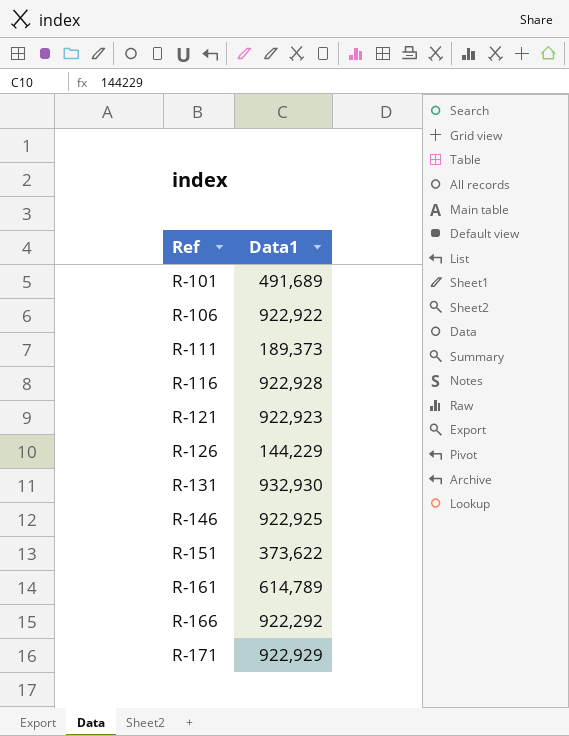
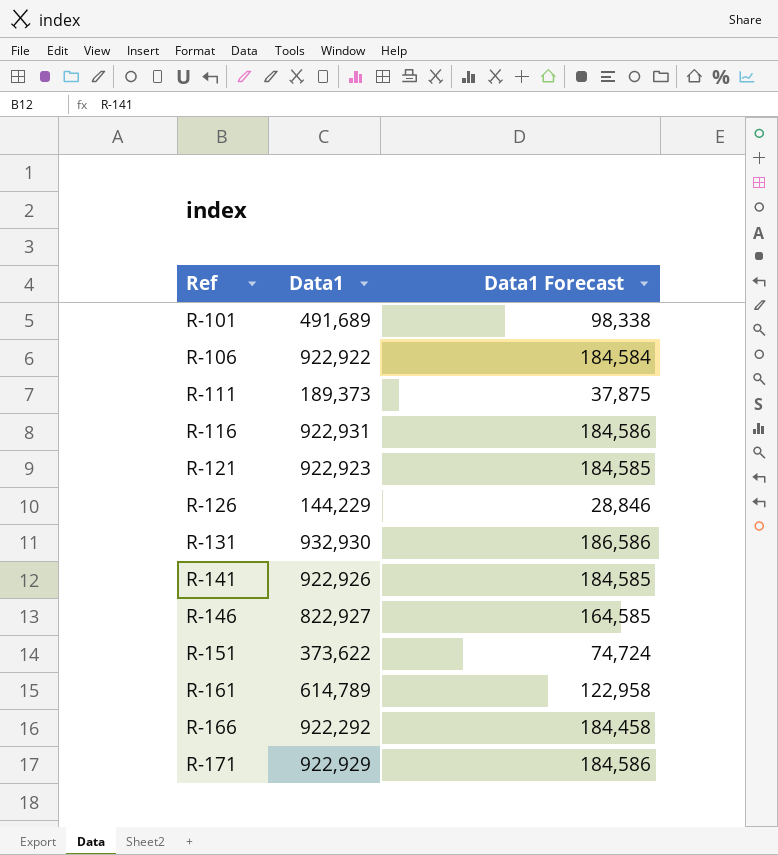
column Data1 Forecast | formula: none -> [Data1] * 0.2
R-116 | Data1: 922,928 -> 922,931
row R-141: none -> 922,926 | 184,585
R-146 | Data1: 922,925 -> 822,927

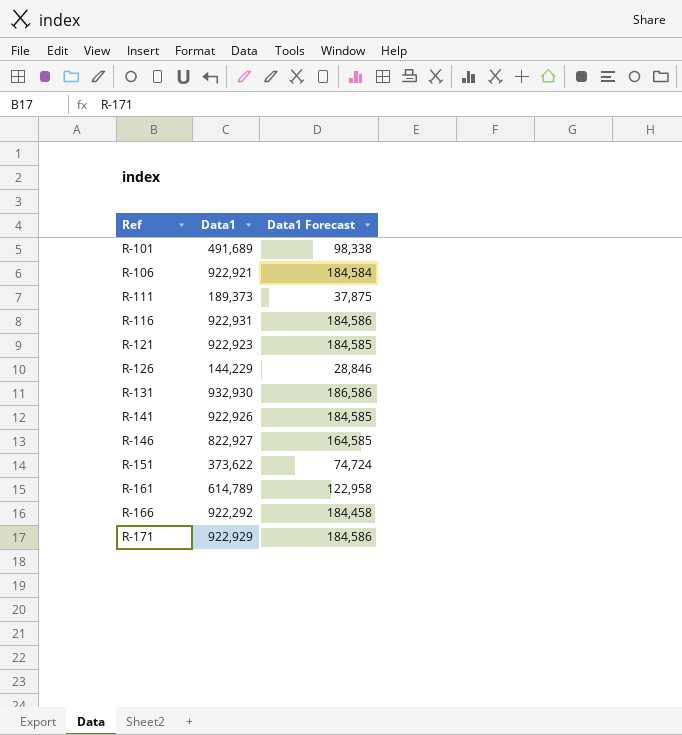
R-106 | Data1: 922,922 -> 922,921

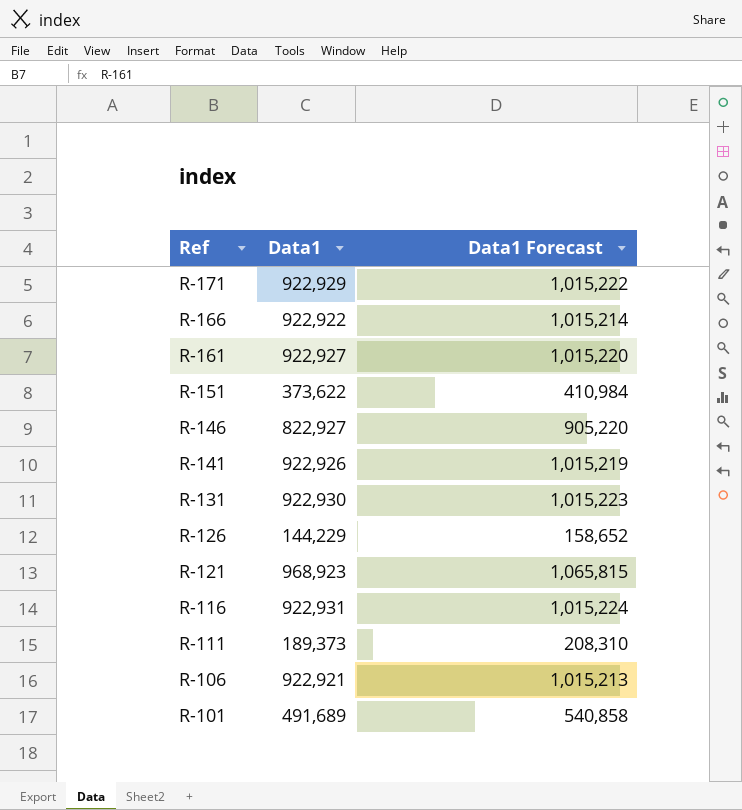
row order: Ref ascending -> Ref descending
column Data1 Forecast | formula: [Data1] * 0.2 -> [Data1] * 1.1
R-166 | Data1: 922,292 -> 922,922
R-161 | Data1: 614,789 -> 922,927
R-131 | Data1: 932,930 -> 922,930
R-121 | Data1: 922,923 -> 968,923

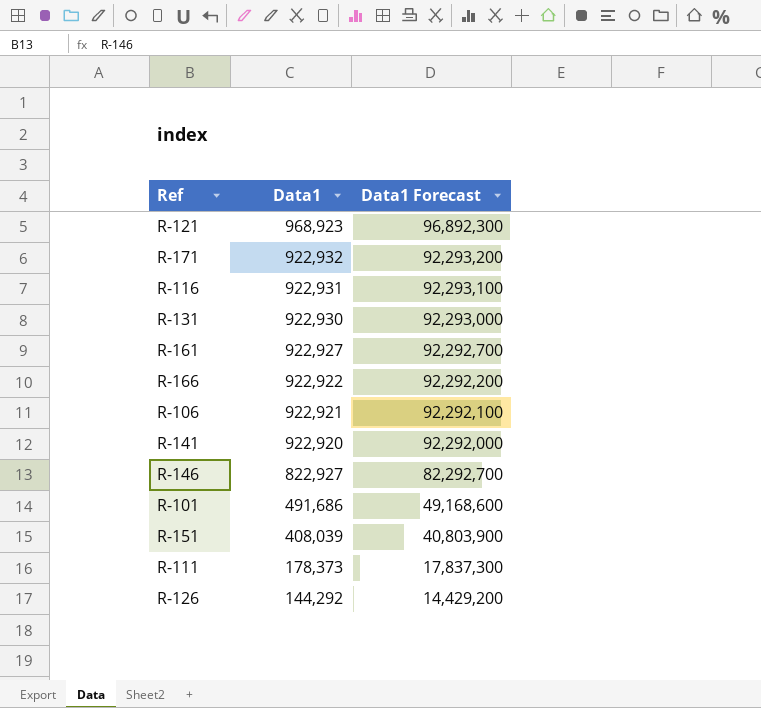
row order: Ref descending -> Data1 descending
column Data1 Forecast | formula: [Data1] * 1.1 -> [Data1] * 100
R-171 | Data1: 922,929 -> 922,932
R-141 | Data1: 922,926 -> 922,920
R-101 | Data1: 491,689 -> 491,686
R-151 | Data1: 373,622 -> 408,039
R-111 | Data1: 189,373 -> 178,373
R-126 | Data1: 144,229 -> 144,292

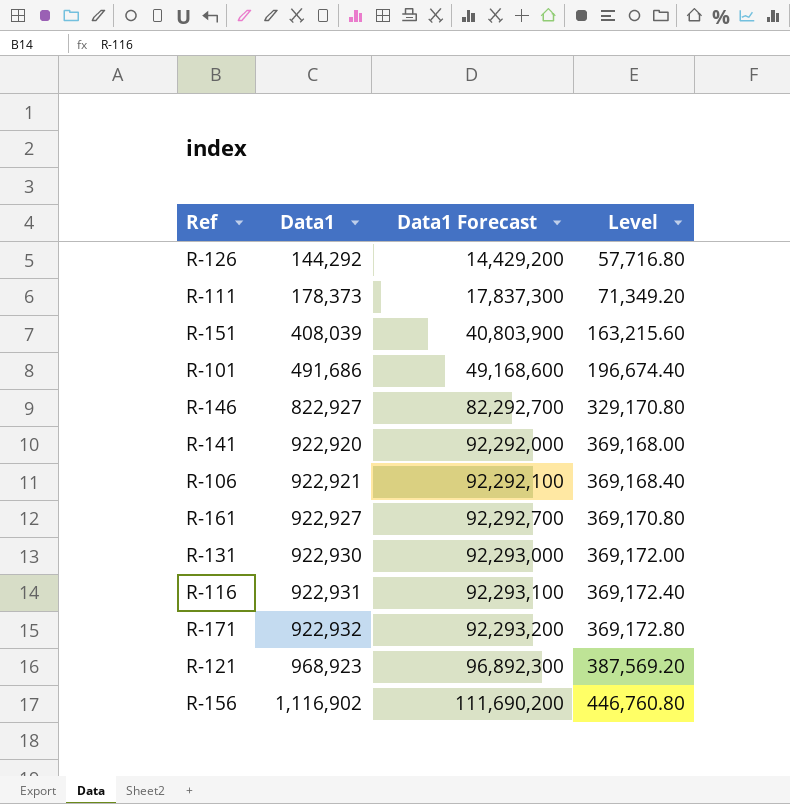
row order: Data1 descending -> Data1 ascending
column Level | formula: none -> [Data1] * 0.4
row R-166: 922,922 | 92,292,200 -> none
row R-156: none -> 1,116,902 | 111,690,200 | 446,760.80

